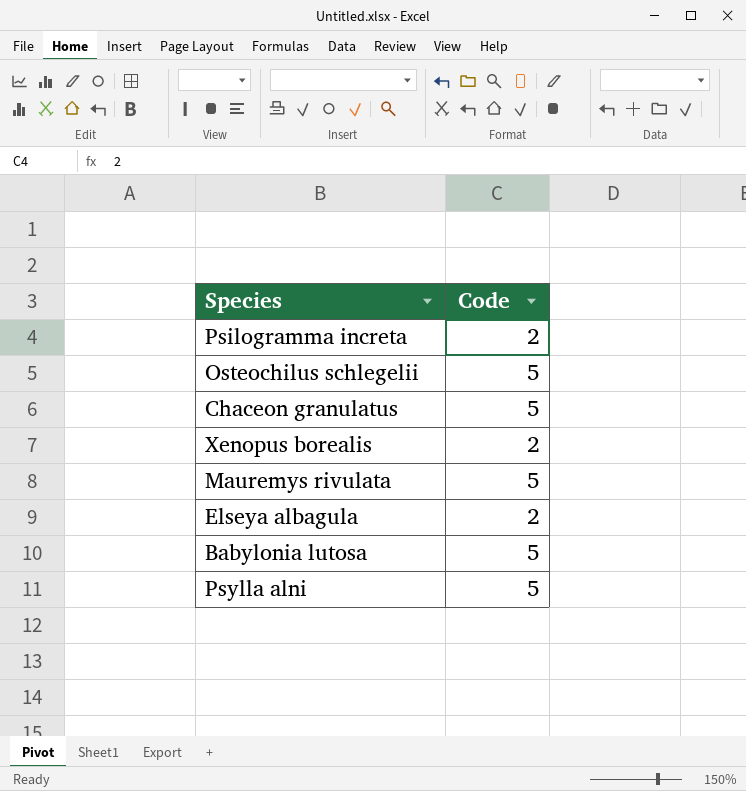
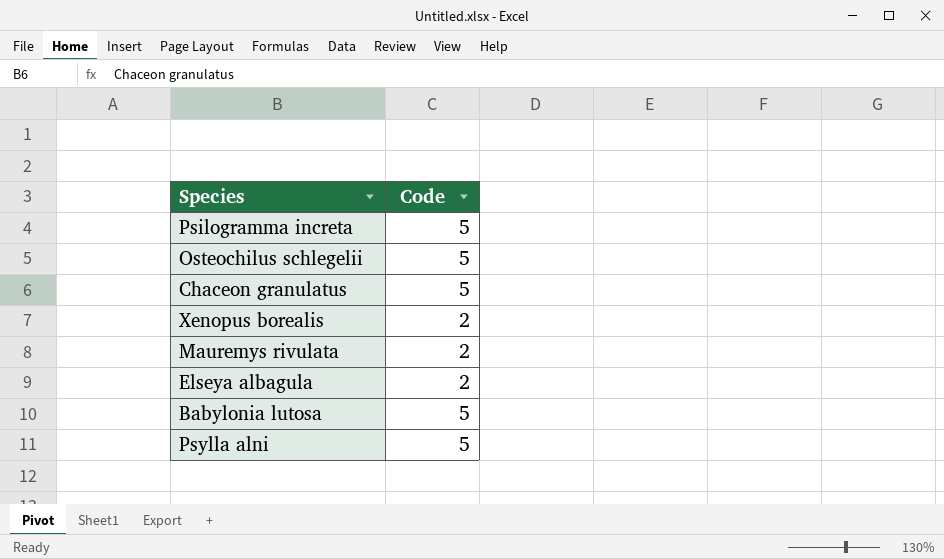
Psilogramma increta | Code: 2 -> 5
Mauremys rivulata | Code: 5 -> 2

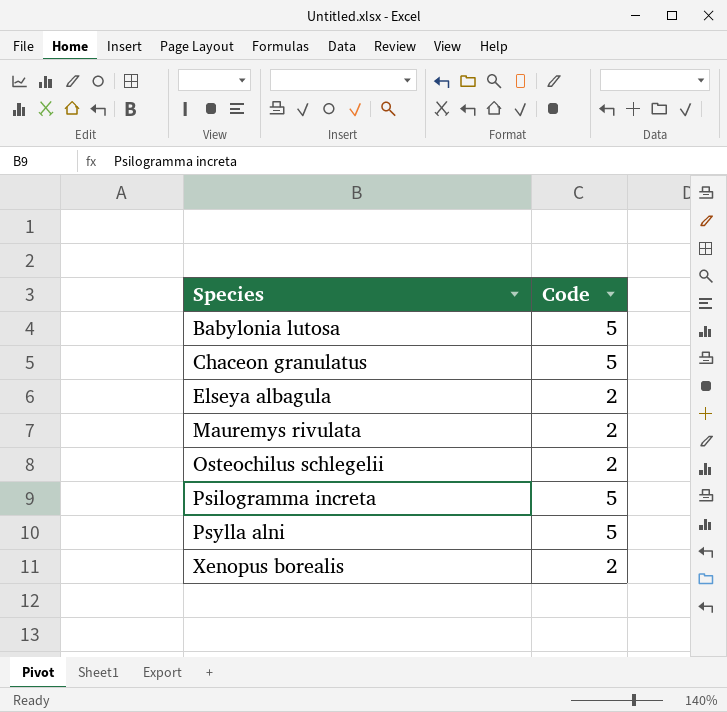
row order: none -> Species ascending
Osteochilus schlegelii | Code: 5 -> 2

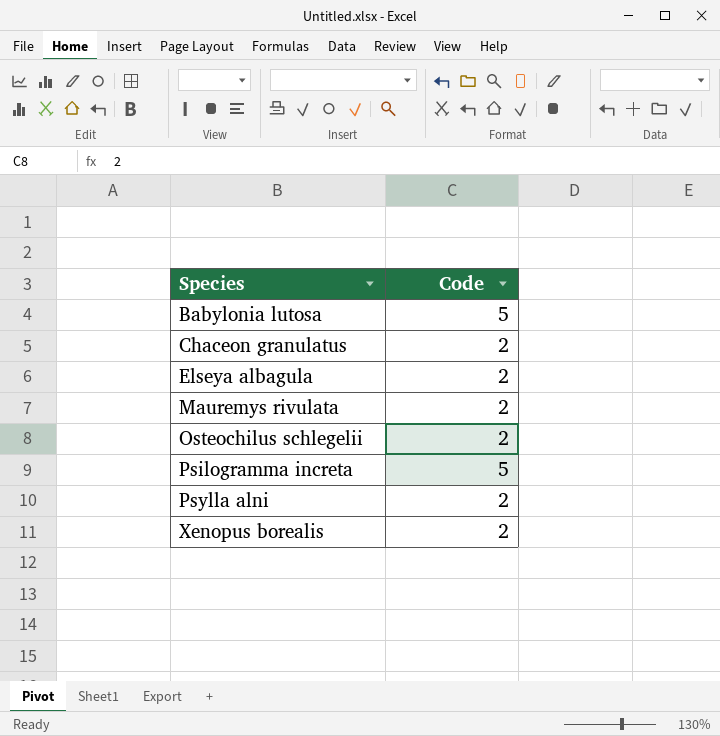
Chaceon granulatus | Code: 5 -> 2
Psylla alni | Code: 5 -> 2

